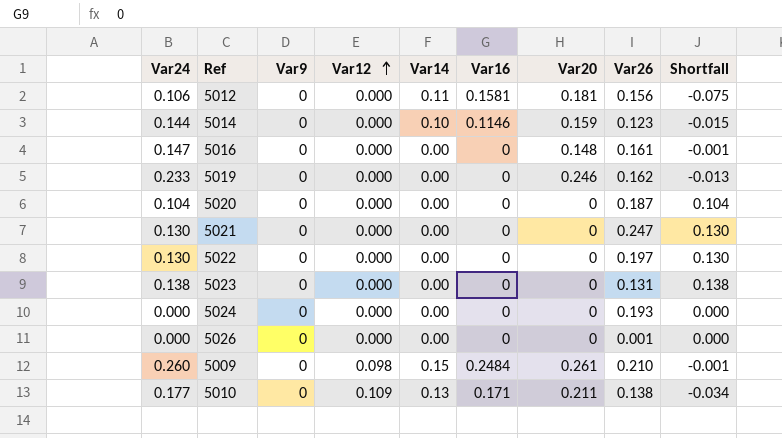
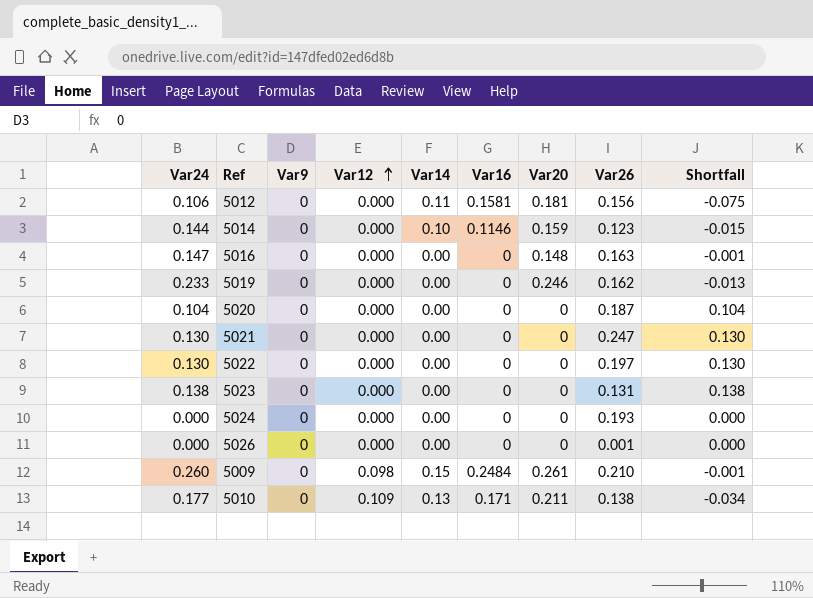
5016 | Var26: 0.161 -> 0.163

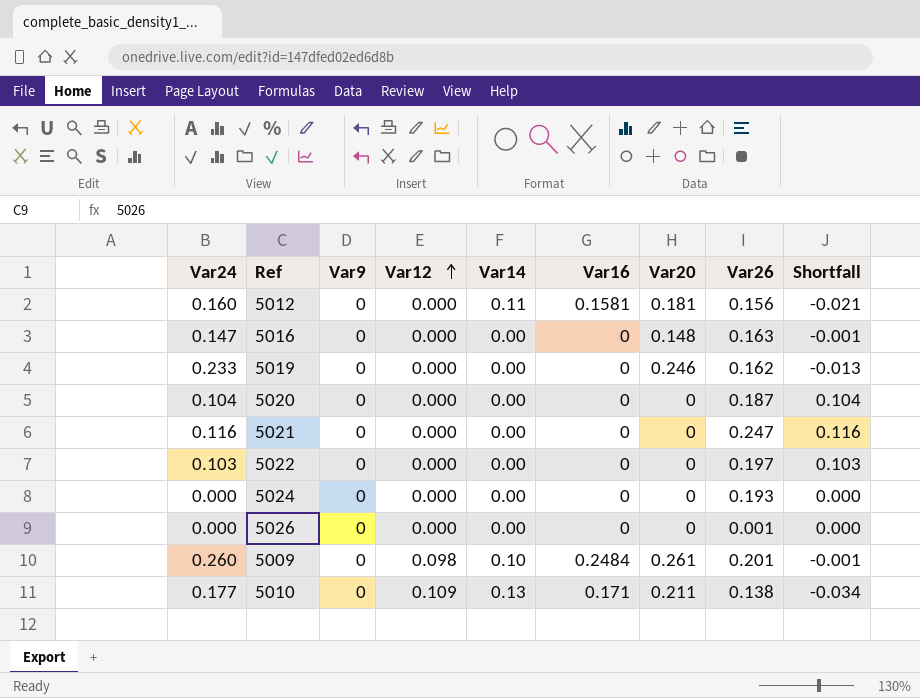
row 5014: 0.144 | 0 | 0.000 | 0.10 | 0.1146 | 0.159 | 0.123 | -0.015 -> none
row 5023: 0.138 | 0 | 0.000 | 0.00 | 0 | 0 | 0.131 | 0.138 -> none
5012 | Var24: 0.106 -> 0.160
5012 | Shortfall: -0.075 -> -0.021
5021 | Var24: 0.130 -> 0.116
5021 | Shortfall: 0.130 -> 0.116
5022 | Var24: 0.130 -> 0.103
5022 | Shortfall: 0.130 -> 0.103
5009 | Var14: 0.15 -> 0.10
5009 | Var26: 0.210 -> 0.201

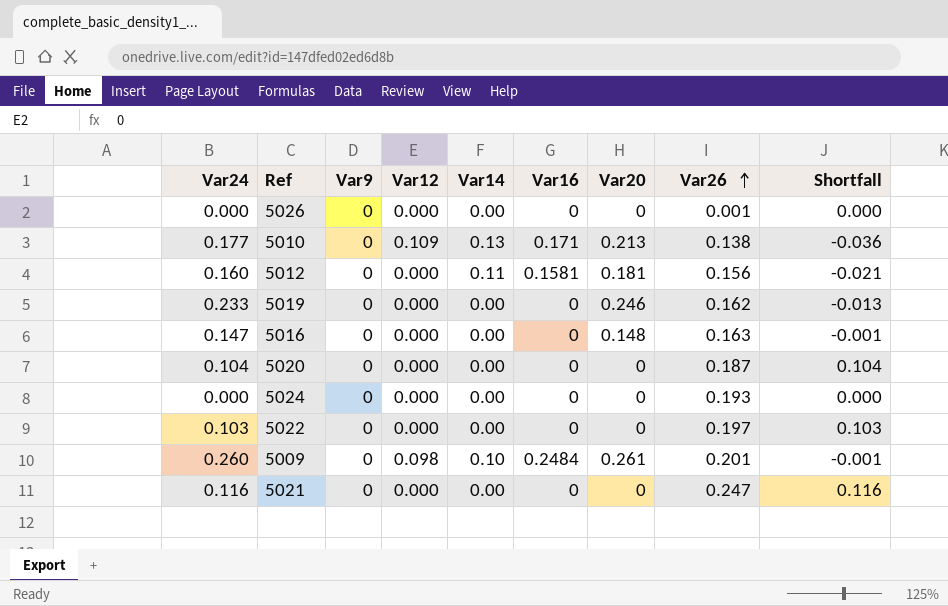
row order: Var12 ascending -> Var26 ascending
5010 | Var20: 0.211 -> 0.213
5010 | Shortfall: -0.034 -> -0.036

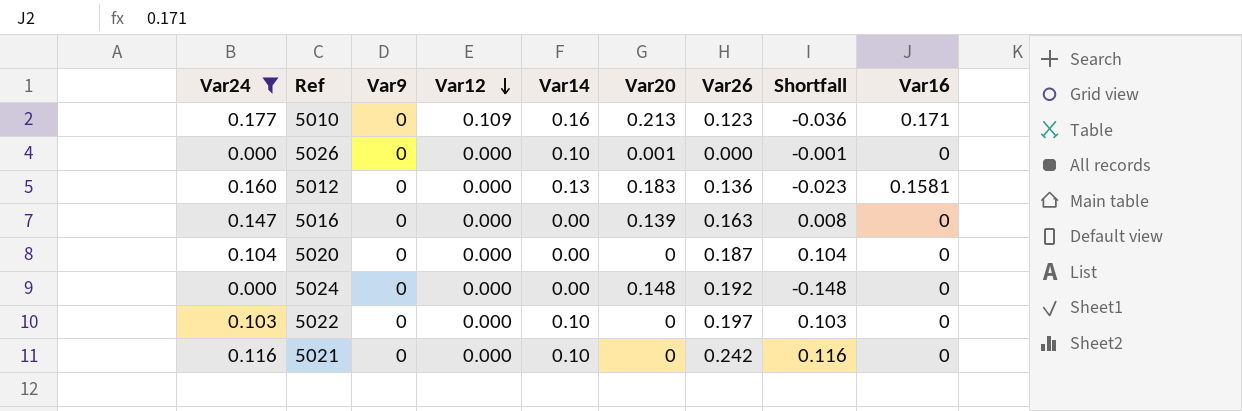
filter: none -> Var24 <= 0.177
row order: Var26 ascending -> Var12 descending
column Var16 | position: 6 -> 9
5010 | Var14: 0.13 -> 0.16
5010 | Var26: 0.138 -> 0.123
5026 | Var14: 0.00 -> 0.10
5026 | Var20: 0 -> 0.001
5026 | Var26: 0.001 -> 0.000
5026 | Shortfall: 0.000 -> -0.001
5012 | Var14: 0.11 -> 0.13
5012 | Var20: 0.181 -> 0.183
5012 | Var26: 0.156 -> 0.136
5012 | Shortfall: -0.021 -> -0.023
5016 | Var20: 0.148 -> 0.139
5016 | Shortfall: -0.001 -> 0.008
5024 | Var20: 0 -> 0.148
5024 | Var26: 0.193 -> 0.192
5024 | Shortfall: 0.000 -> -0.148
5022 | Var14: 0.00 -> 0.10
5021 | Var14: 0.00 -> 0.10
5021 | Var26: 0.247 -> 0.242

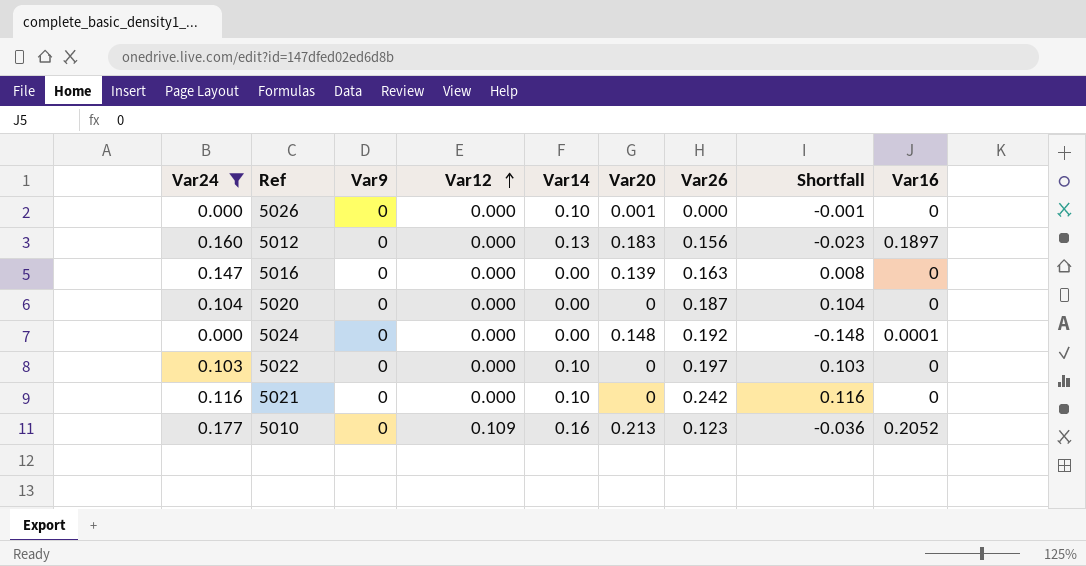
row order: Var12 descending -> Var12 ascending
5012 | Var26: 0.136 -> 0.156
5012 | Var16: 0.1581 -> 0.1897
5024 | Var16: 0 -> 0.0001
5010 | Var16: 0.171 -> 0.2052

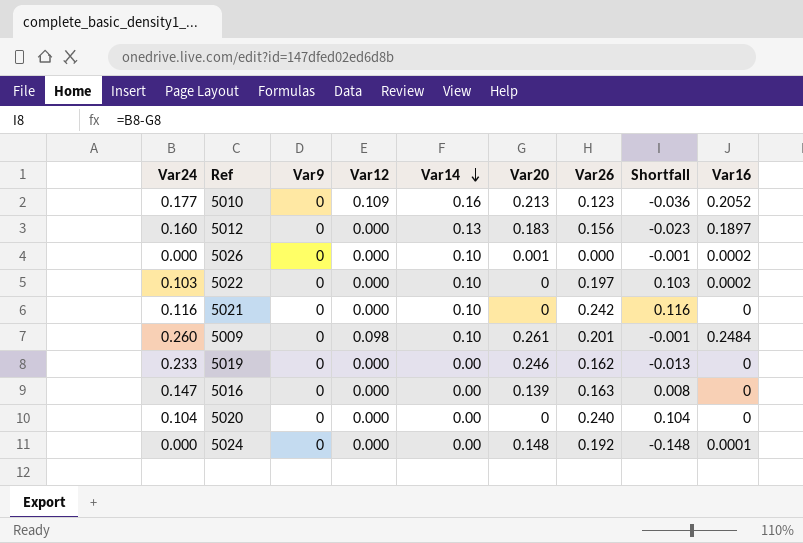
filter: Var24 <= 0.177 -> none
row order: Var12 ascending -> Var14 descending
5026 | Var16: 0 -> 0.0002
5022 | Var16: 0 -> 0.0002
5020 | Var26: 0.187 -> 0.240

